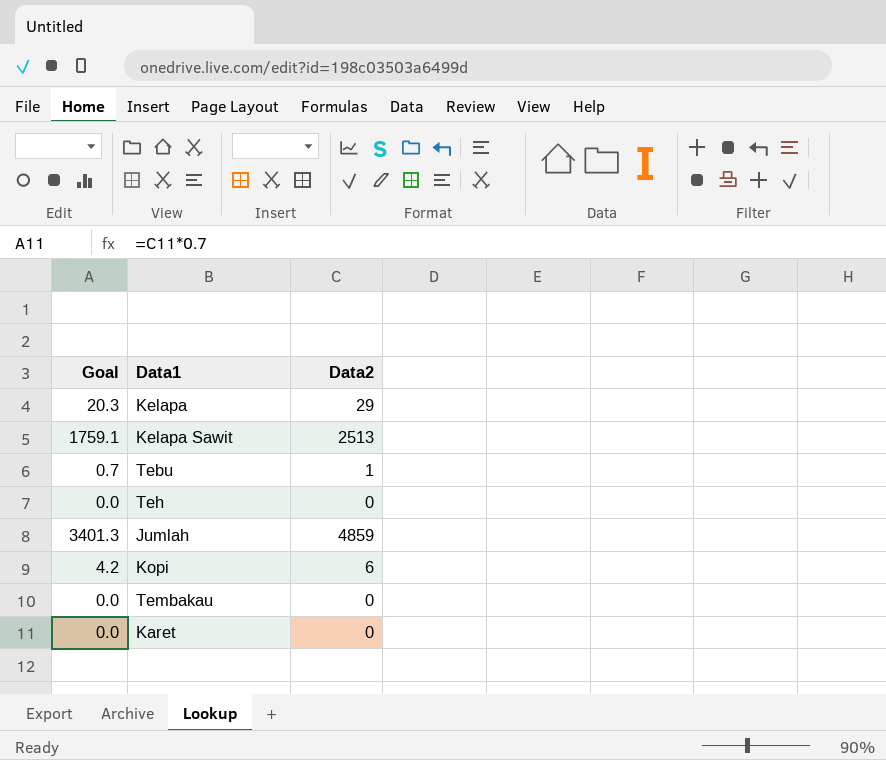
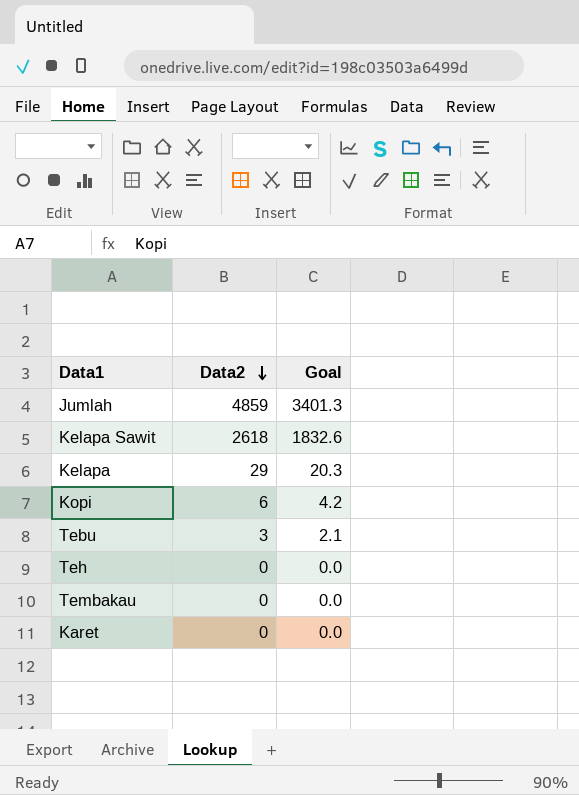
row order: none -> Data2 descending
column Goal | position: 1 -> 3
Kelapa Sawit | Data2: 2513 -> 2618
Kelapa Sawit | Goal: 1759.1 -> 1832.6
Tebu | Data2: 1 -> 3
Tebu | Goal: 0.7 -> 2.1

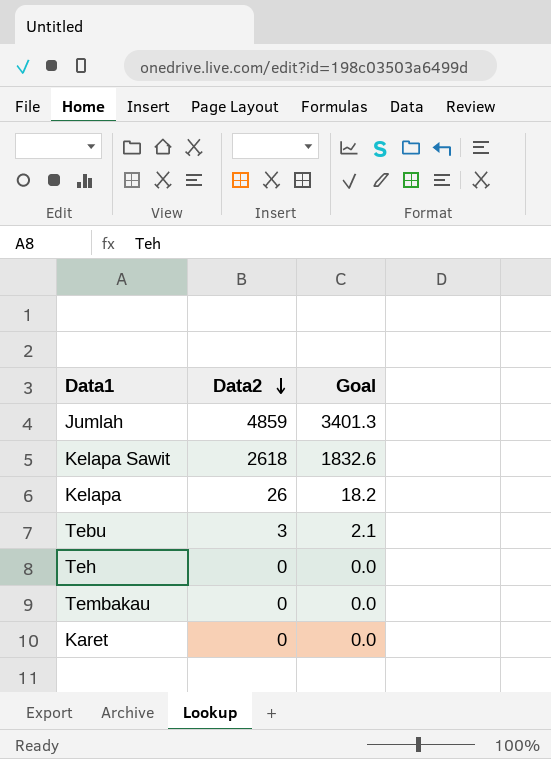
row Kopi: 6 | 4.2 -> none
Kelapa | Data2: 29 -> 26
Kelapa | Goal: 20.3 -> 18.2

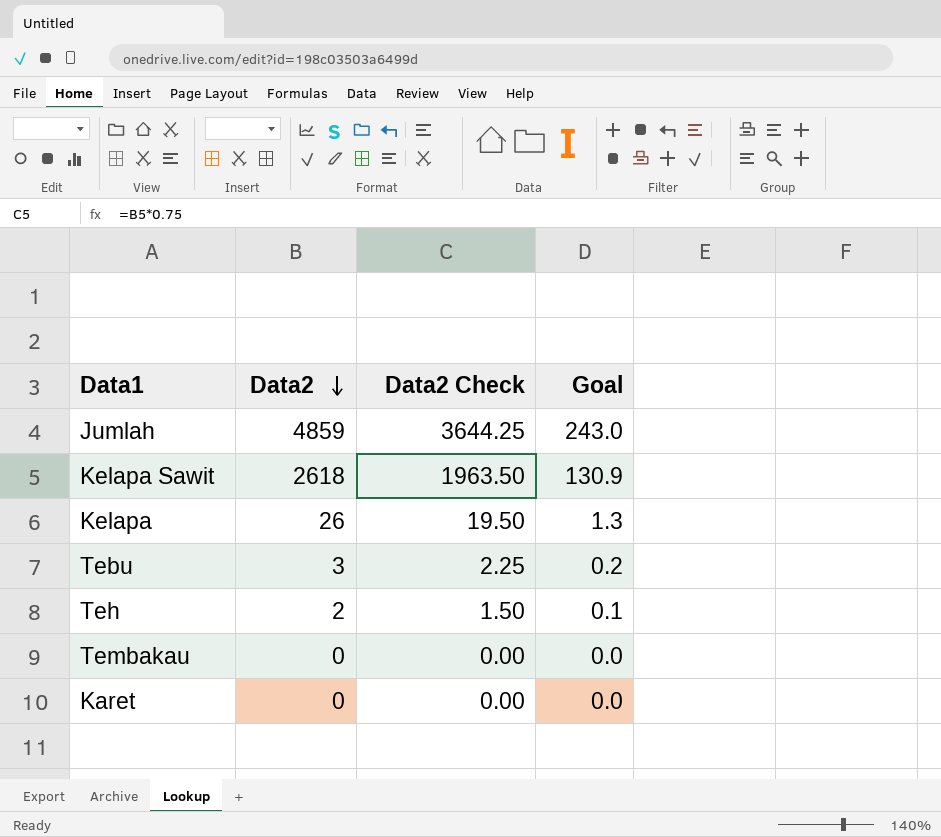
column Data2 Check | formula: none -> [Data2] * 0.75
column Goal | formula: [Data2] * 0.7 -> [Data2] * 0.05
Teh | Data2: 0 -> 2

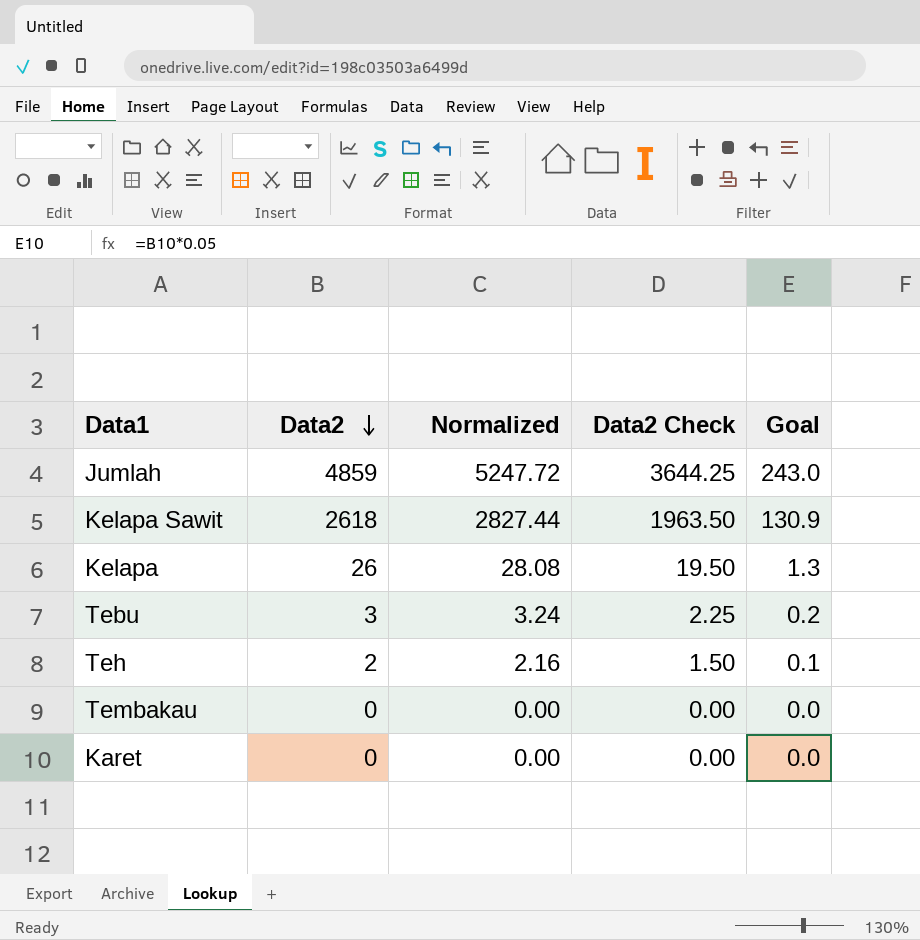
column Normalized | formula: none -> [Data2] * 1.08

